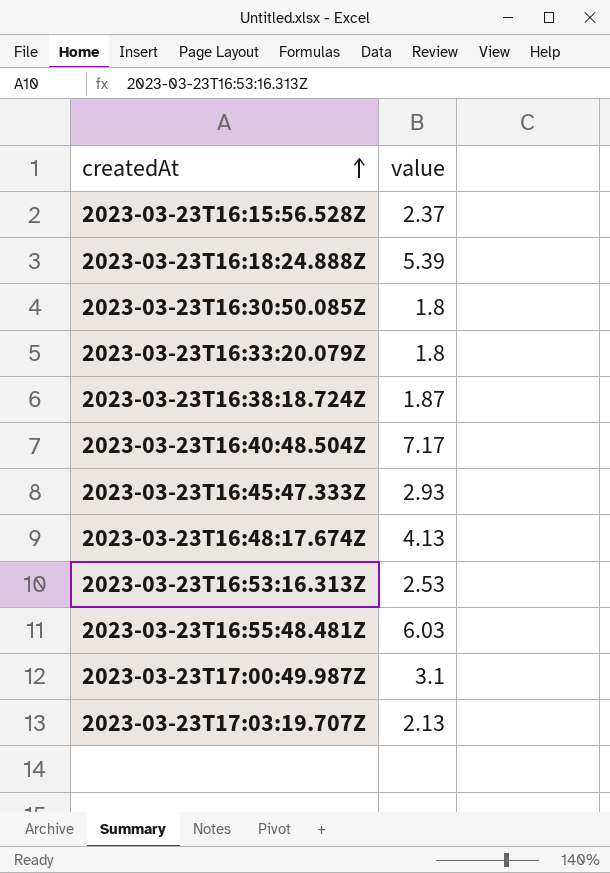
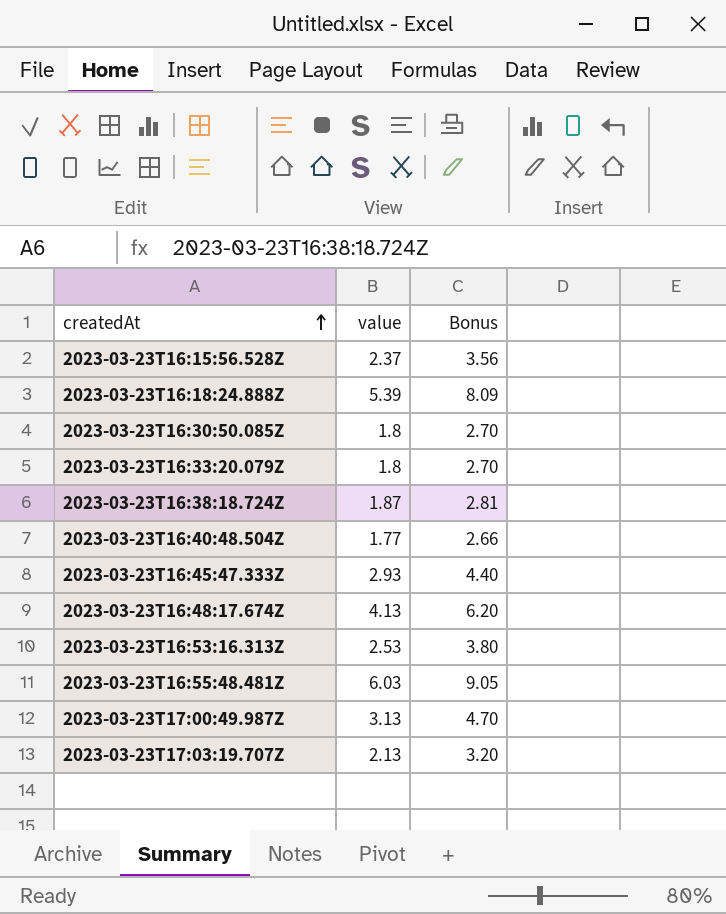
column Bonus | formula: none -> [value] * 1.5
2023-03-23T16:40:48.504Z | value: 7.17 -> 1.77
2023-03-23T17:00:49.987Z | value: 3.1 -> 3.13

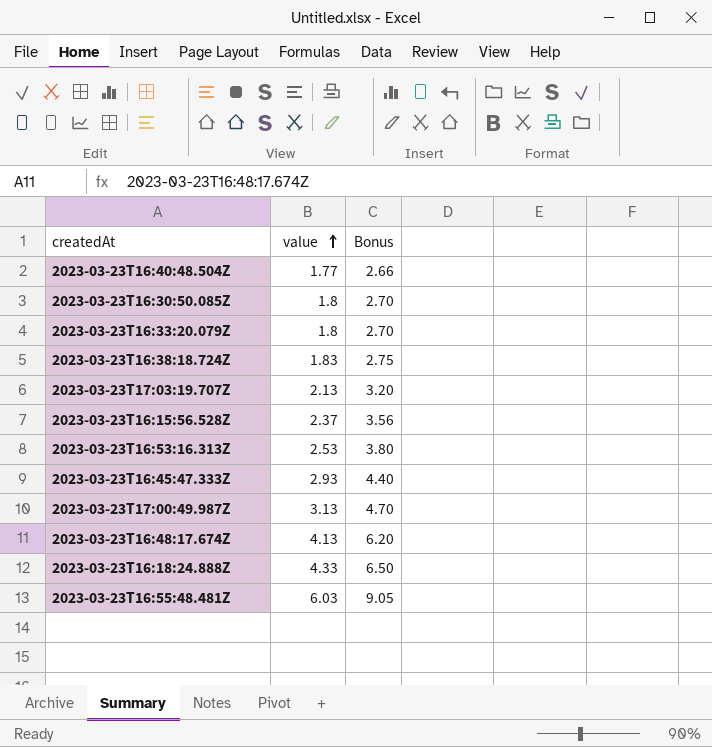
row order: createdAt ascending -> value ascending
2023-03-23T16:38:18.724Z | value: 1.87 -> 1.83
2023-03-23T16:38:18.724Z | Bonus: 2.81 -> 2.75
2023-03-23T16:18:24.888Z | value: 5.39 -> 4.33
2023-03-23T16:18:24.888Z | Bonus: 8.09 -> 6.50

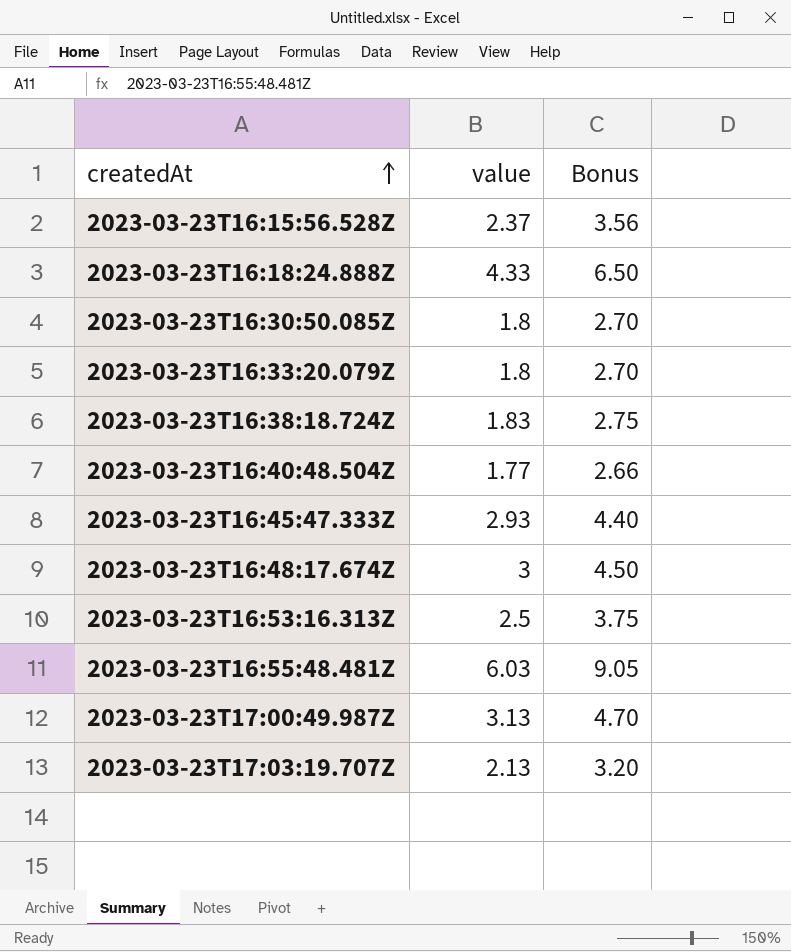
row order: value ascending -> createdAt ascending
2023-03-23T16:48:17.674Z | value: 4.13 -> 3
2023-03-23T16:48:17.674Z | Bonus: 6.20 -> 4.50
2023-03-23T16:53:16.313Z | value: 2.53 -> 2.5
2023-03-23T16:53:16.313Z | Bonus: 3.80 -> 3.75

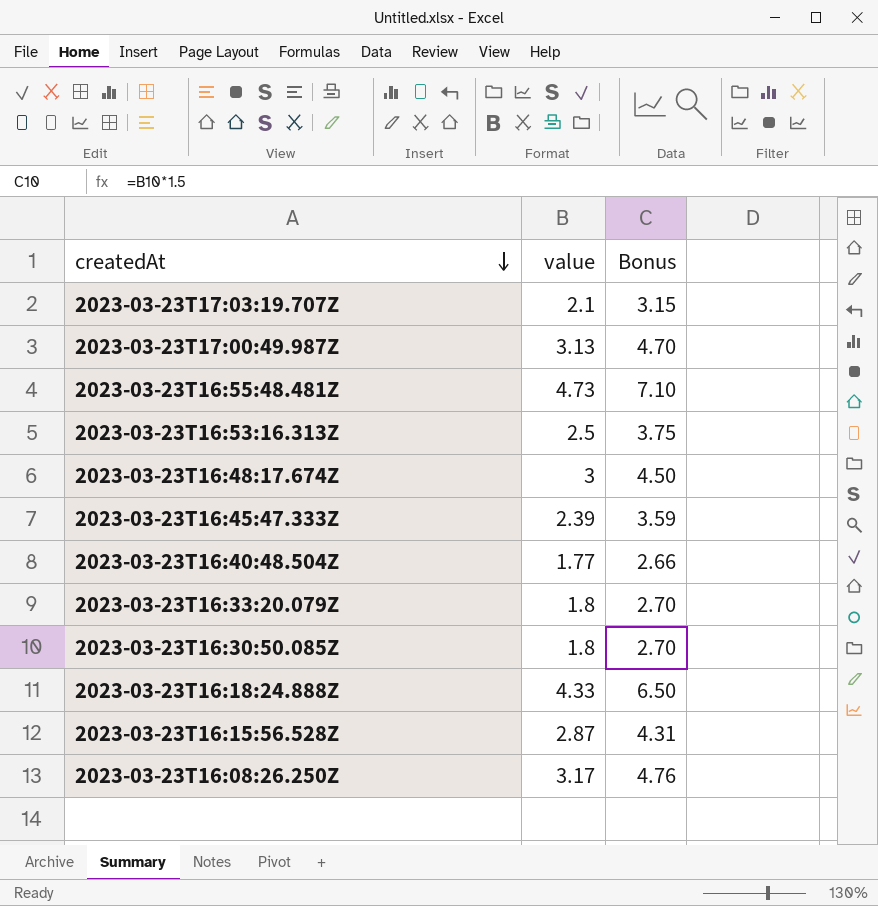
row order: createdAt ascending -> createdAt descending
row 2023-03-23T16:38:18.724Z: 1.83 | 2.75 -> none
2023-03-23T17:03:19.707Z | value: 2.13 -> 2.1
2023-03-23T17:03:19.707Z | Bonus: 3.20 -> 3.15
2023-03-23T16:55:48.481Z | value: 6.03 -> 4.73
2023-03-23T16:55:48.481Z | Bonus: 9.05 -> 7.10
2023-03-23T16:45:47.333Z | value: 2.93 -> 2.39
2023-03-23T16:45:47.333Z | Bonus: 4.40 -> 3.59
2023-03-23T16:15:56.528Z | value: 2.37 -> 2.87
2023-03-23T16:15:56.528Z | Bonus: 3.56 -> 4.31
row 2023-03-23T16:08:26.250Z: none -> 3.17 | 4.76

